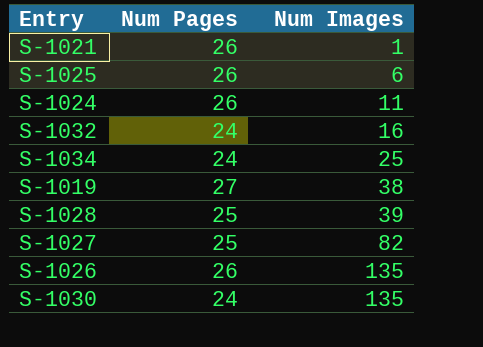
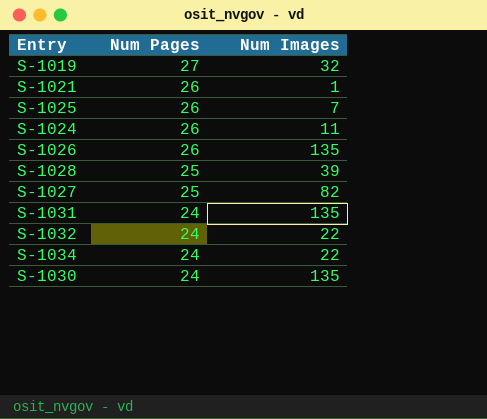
row order: Num Images ascending -> Num Pages descending
S-1019 | Num Images: 38 -> 32
S-1025 | Num Images: 6 -> 7
row S-1031: none -> 24 | 135
S-1032 | Num Images: 16 -> 22
S-1034 | Num Images: 25 -> 22

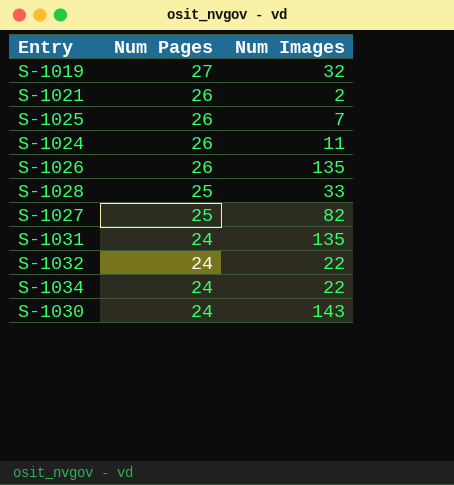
S-1021 | Num Images: 1 -> 2
S-1028 | Num Images: 39 -> 33
S-1030 | Num Images: 135 -> 143

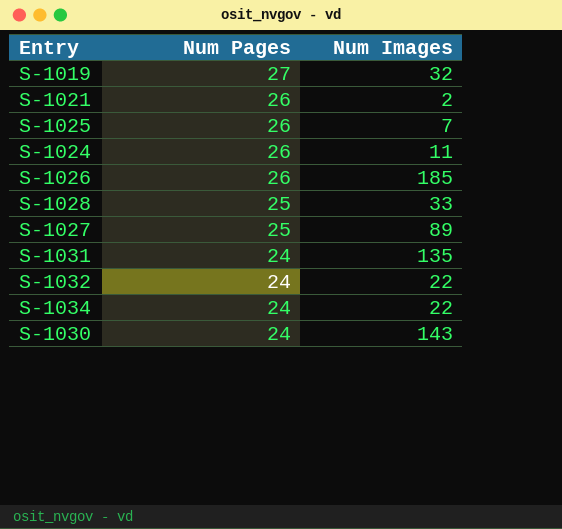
S-1026 | Num Images: 135 -> 185
S-1027 | Num Images: 82 -> 89

